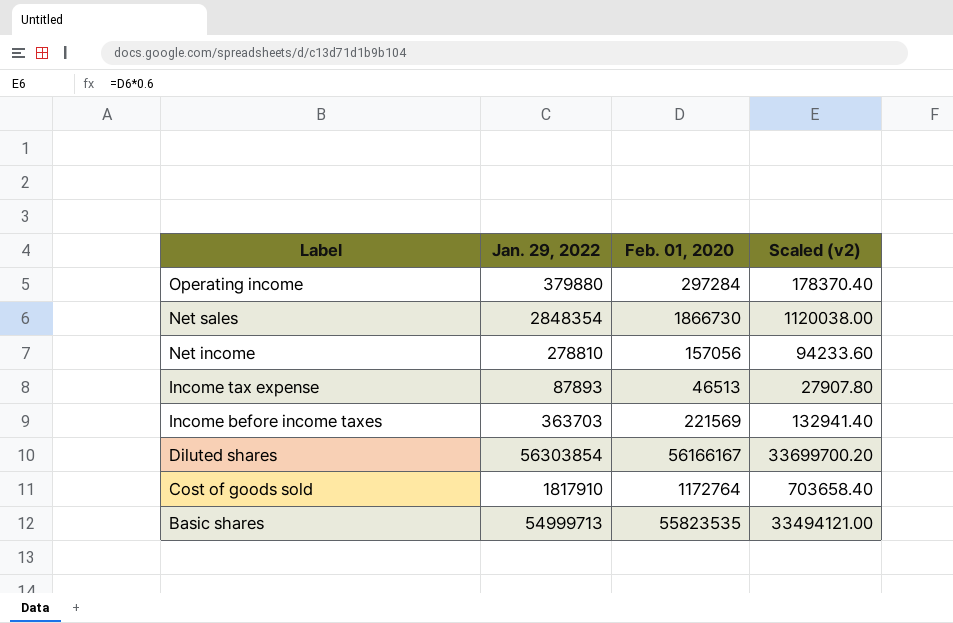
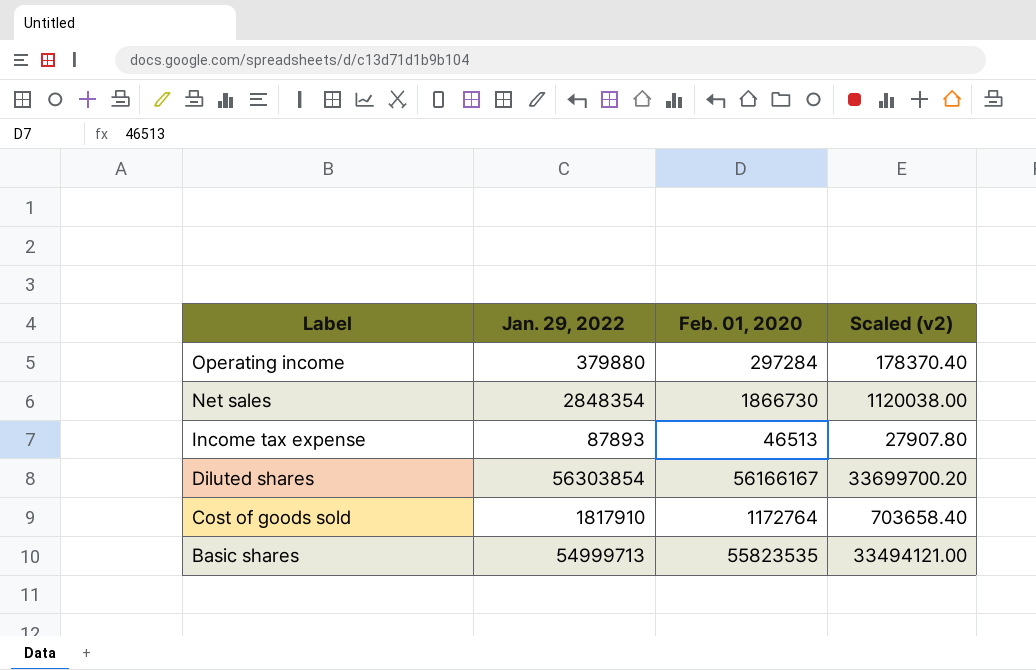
row Net income: 278810 | 157056 | 94233.60 -> none
row Income before income taxes: 363703 | 221569 | 132941.40 -> none

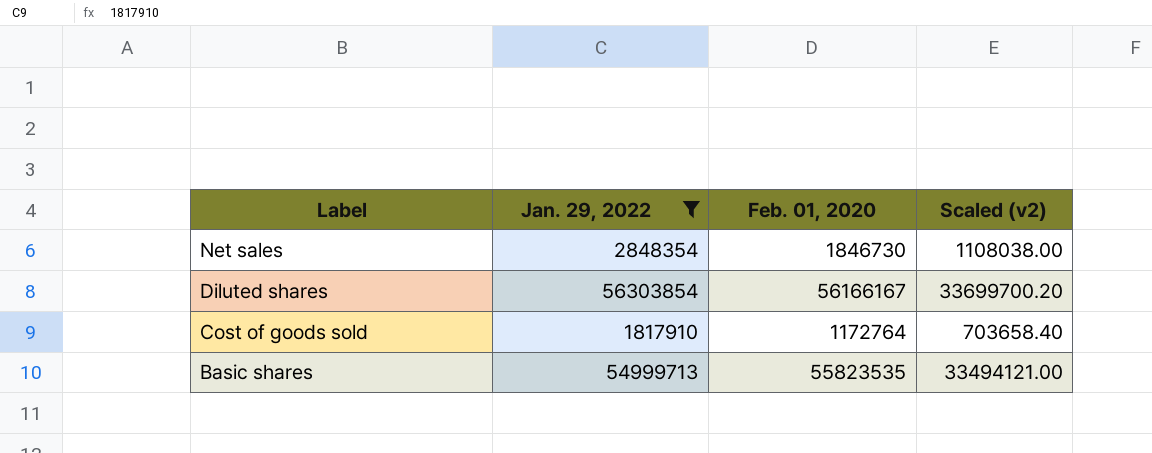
filter: none -> Jan. 29, 2022 >= 1817910
Net sales | Feb. 01, 2020: 1866730 -> 1846730
Net sales | Scaled (v2): 1120038.00 -> 1108038.00

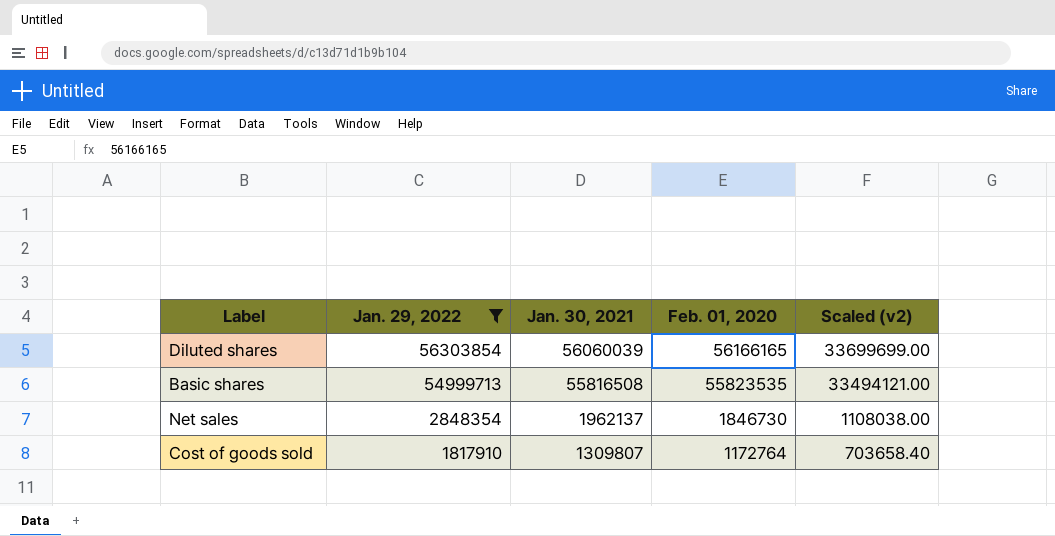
row order: Label descending -> Jan. 29, 2022 descending
column Jan. 30, 2021 | position: none -> 3
Diluted shares | Feb. 01, 2020: 56166167 -> 56166165
Diluted shares | Scaled (v2): 33699700.20 -> 33699699.00

